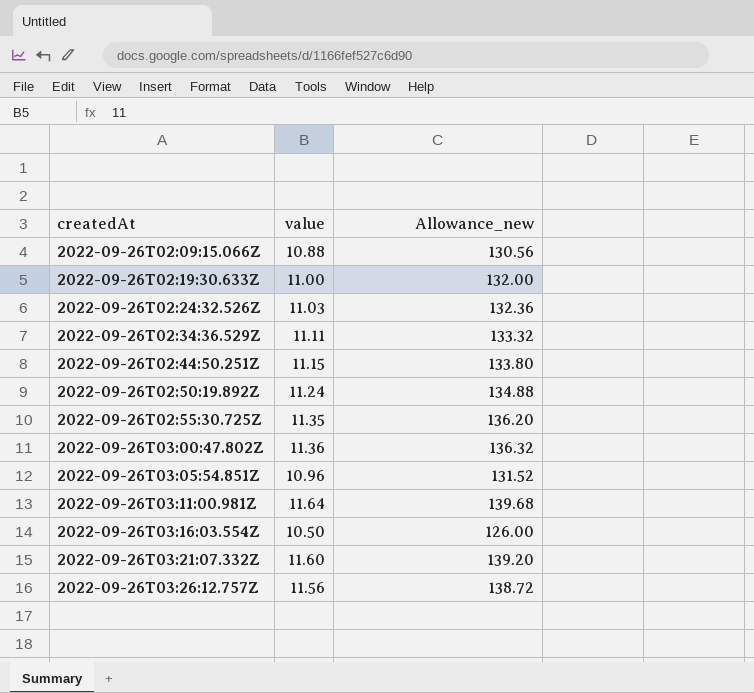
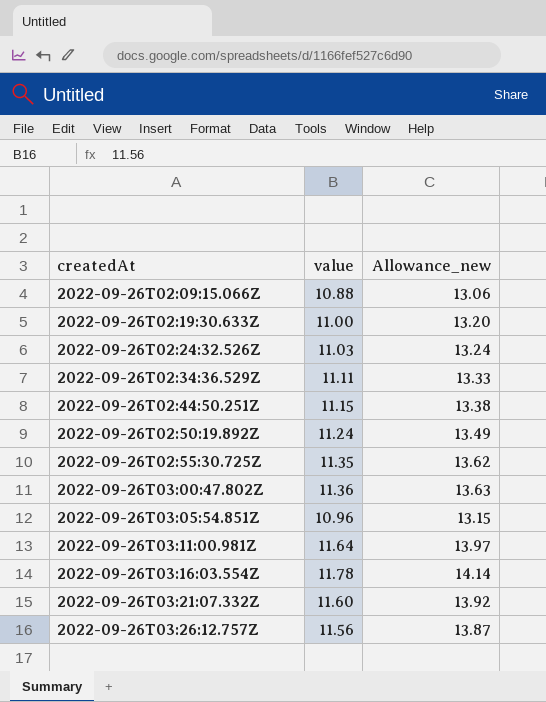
column Allowance_new | formula: [value] * 12 -> [value] * 1.2
2022-09-26T03:16:03.554Z | value: 10.50 -> 11.78

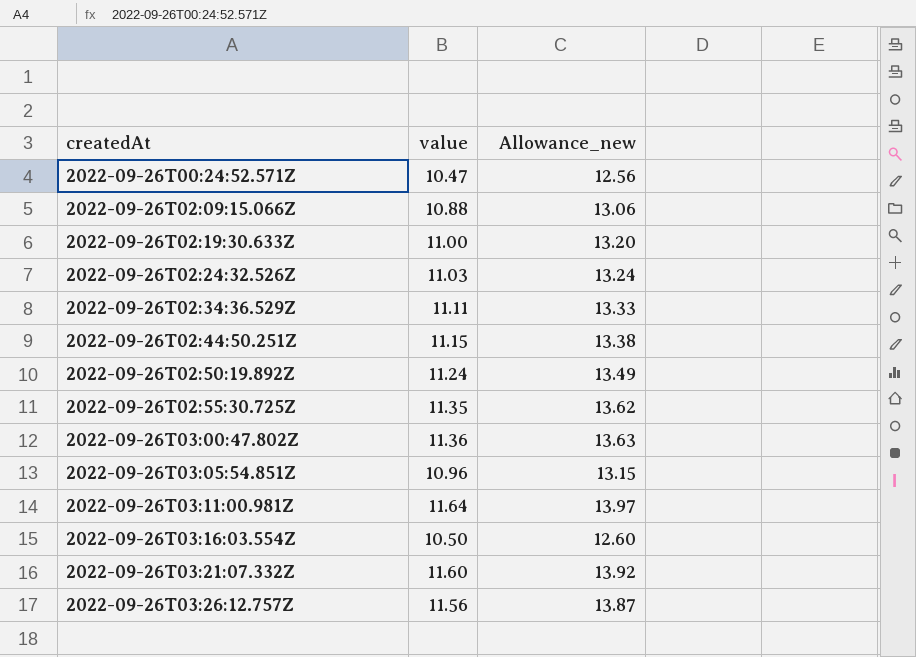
row 2022-09-26T00:24:52.571Z: none -> 10.47 | 12.56
2022-09-26T03:16:03.554Z | value: 11.78 -> 10.50
2022-09-26T03:16:03.554Z | Allowance_new: 14.14 -> 12.60

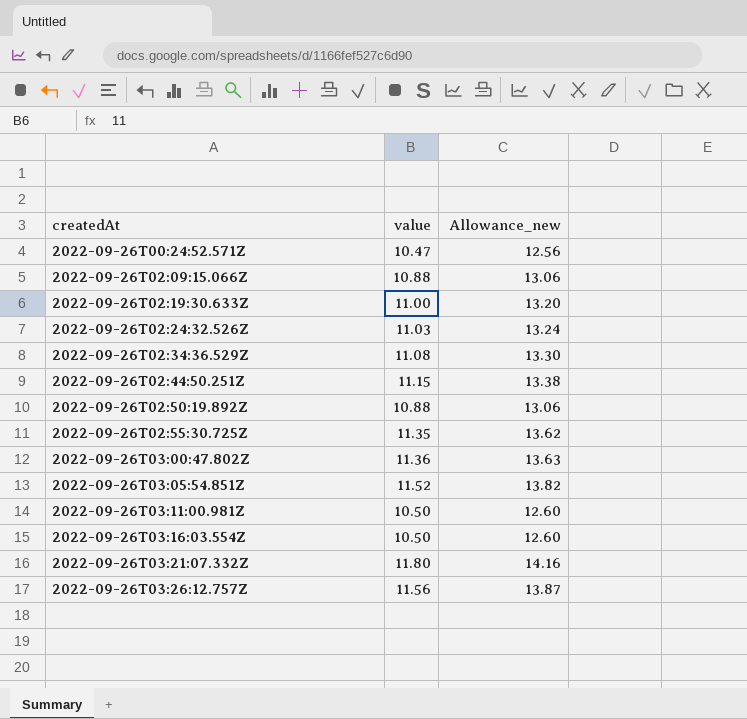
2022-09-26T02:34:36.529Z | value: 11.11 -> 11.08
2022-09-26T02:34:36.529Z | Allowance_new: 13.33 -> 13.30
2022-09-26T02:50:19.892Z | value: 11.24 -> 10.88
2022-09-26T02:50:19.892Z | Allowance_new: 13.49 -> 13.06
2022-09-26T03:05:54.851Z | value: 10.96 -> 11.52
2022-09-26T03:05:54.851Z | Allowance_new: 13.15 -> 13.82
2022-09-26T03:11:00.981Z | value: 11.64 -> 10.50
2022-09-26T03:11:00.981Z | Allowance_new: 13.97 -> 12.60
2022-09-26T03:21:07.332Z | value: 11.60 -> 11.80
2022-09-26T03:21:07.332Z | Allowance_new: 13.92 -> 14.16

